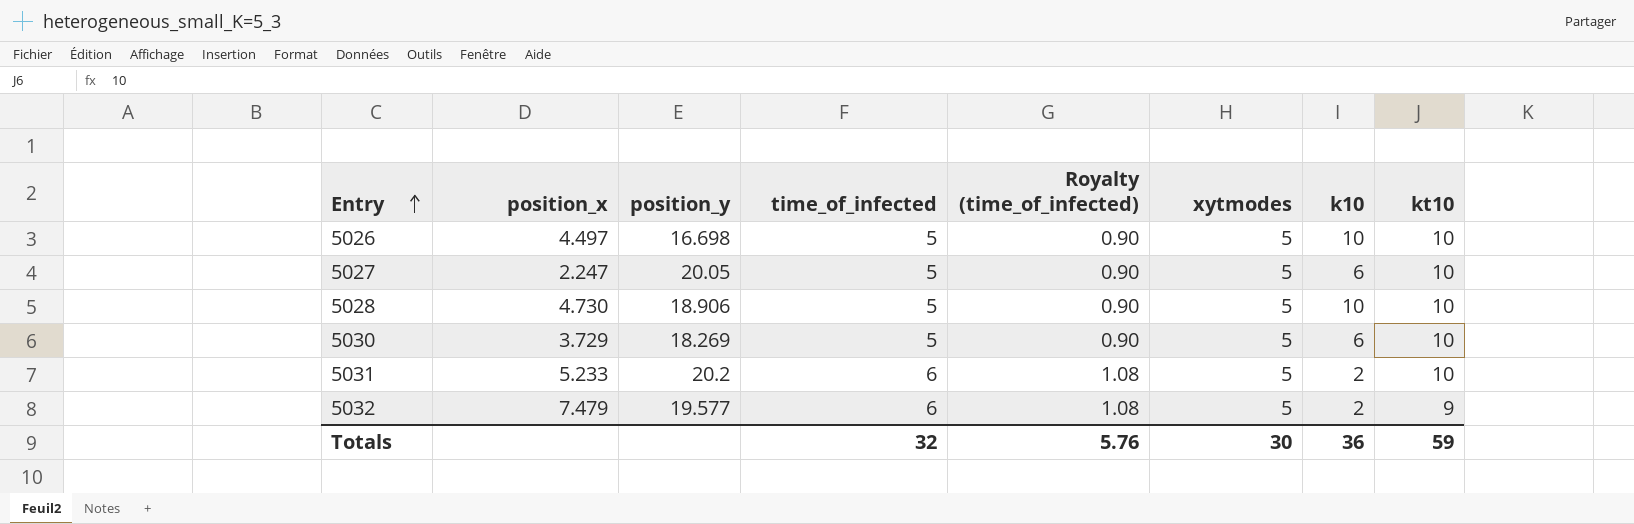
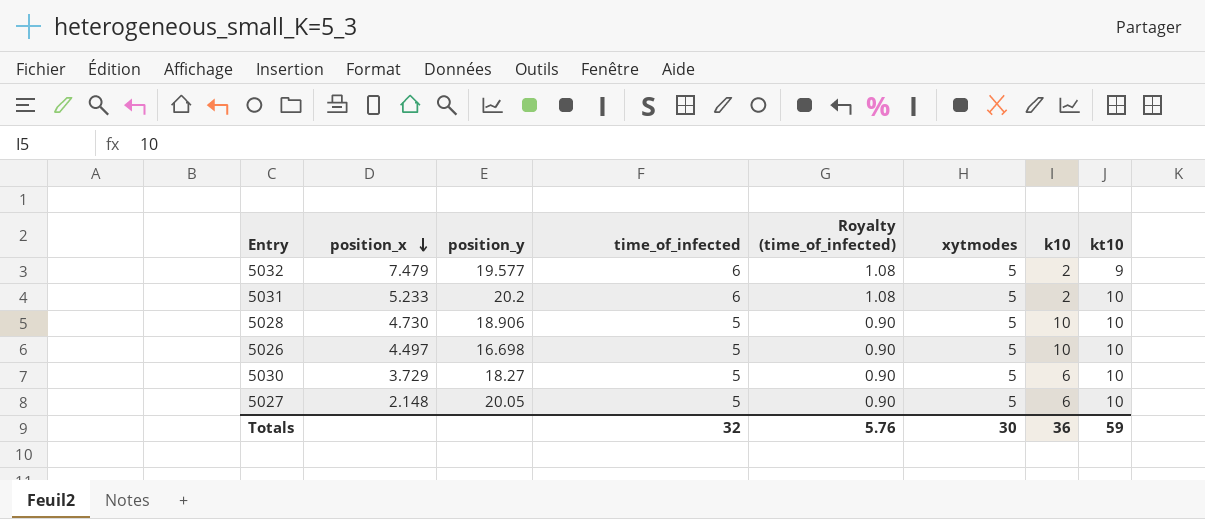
row order: Entry ascending -> position_x descending
5030 | position_y: 18.269 -> 18.27
5027 | position_x: 2.247 -> 2.148

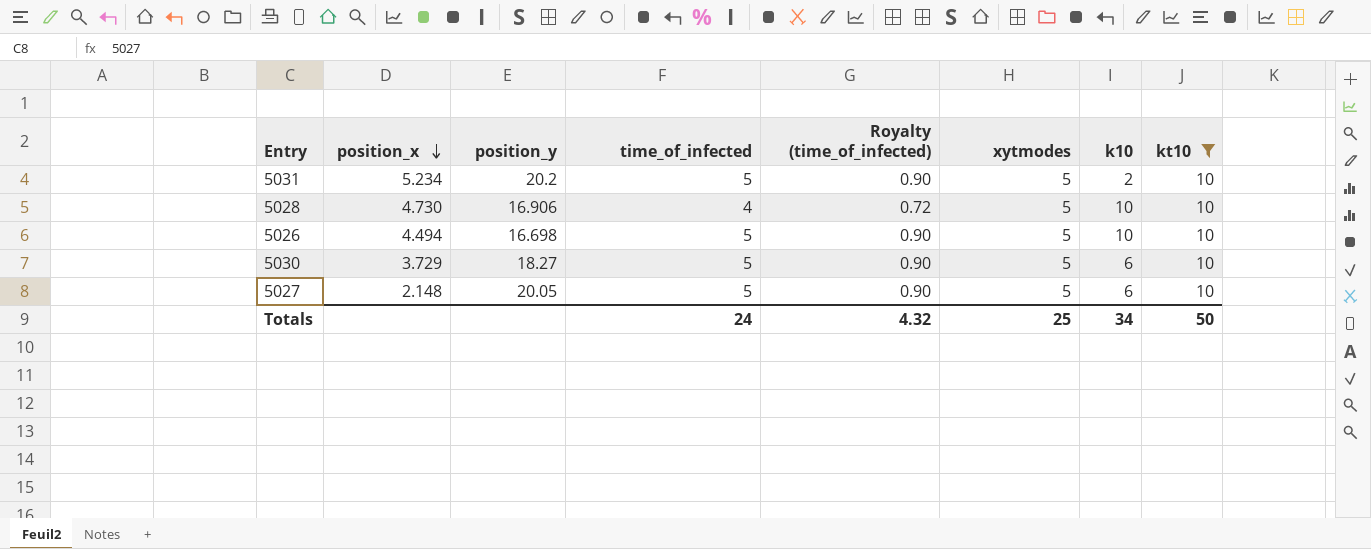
filter: none -> kt10 = 10
5031 | position_x: 5.233 -> 5.234
5031 | time_of_infected: 6 -> 5
5031 | Royalty (time_of_infected): 1.08 -> 0.90
5028 | position_y: 18.906 -> 16.906
5028 | time_of_infected: 5 -> 4
5028 | Royalty (time_of_infected): 0.90 -> 0.72
5026 | position_x: 4.497 -> 4.494
Totals | time_of_infected: 32 -> 24
Totals | Royalty (time_of_infected): 5.76 -> 4.32
Totals | xytmodes: 30 -> 25
Totals | k10: 36 -> 34
Totals | kt10: 59 -> 50

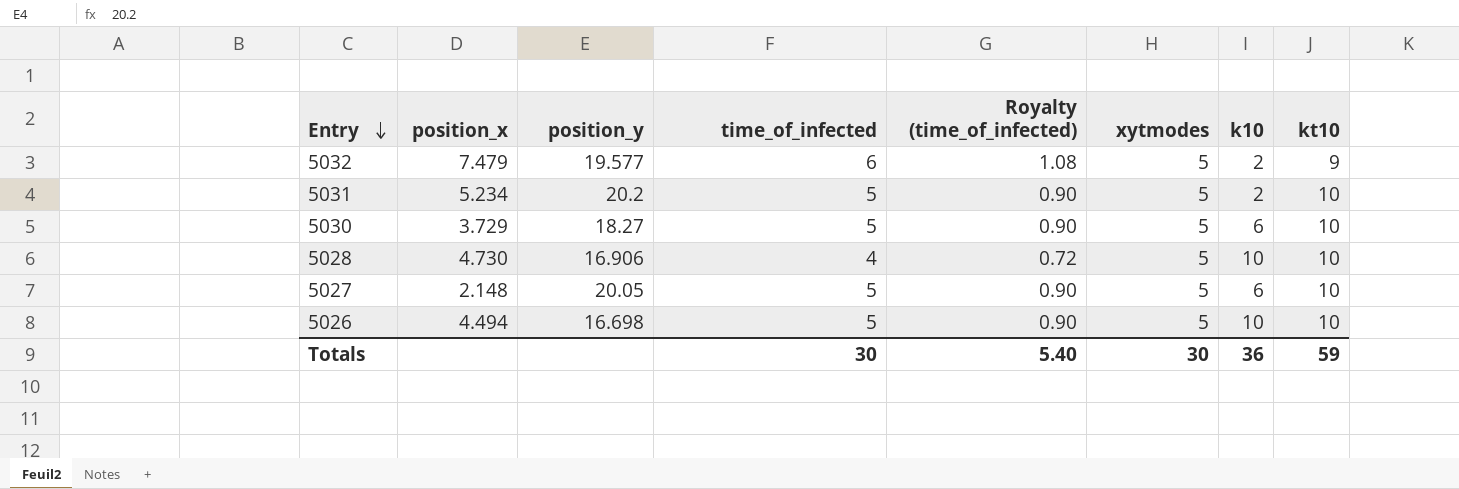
filter: kt10 = 10 -> none
row order: position_x descending -> Entry descending
Totals | time_of_infected: 24 -> 30
Totals | Royalty (time_of_infected): 4.32 -> 5.40
Totals | xytmodes: 25 -> 30
Totals | k10: 34 -> 36
Totals | kt10: 50 -> 59

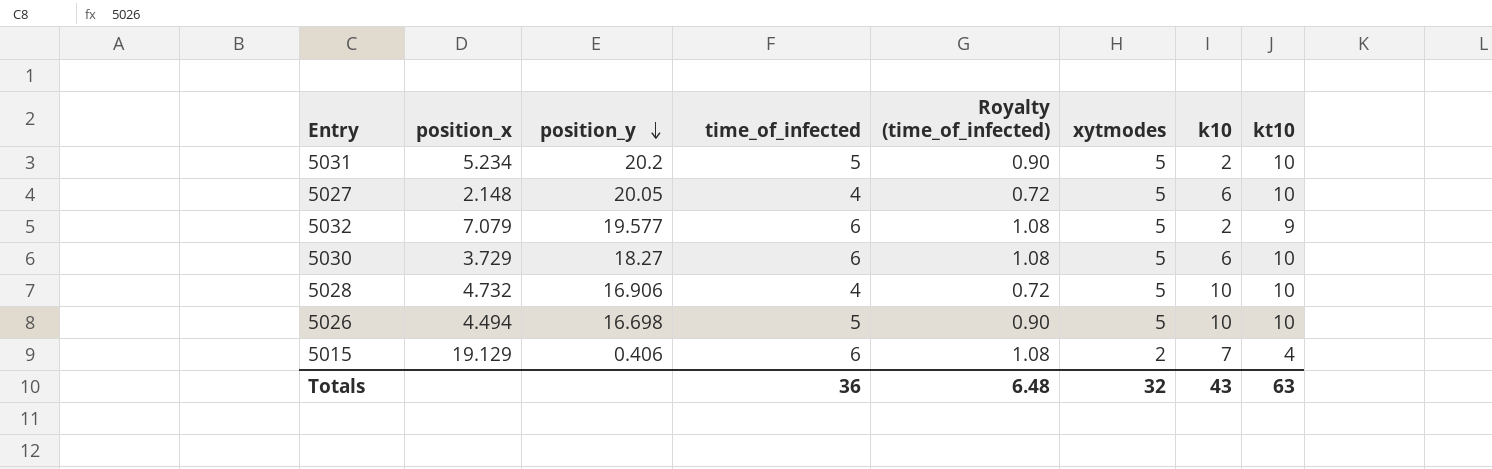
row order: Entry descending -> position_y descending
5027 | time_of_infected: 5 -> 4
5027 | Royalty (time_of_infected): 0.90 -> 0.72
5032 | position_x: 7.479 -> 7.079
5030 | time_of_infected: 5 -> 6
5030 | Royalty (time_of_infected): 0.90 -> 1.08
5028 | position_x: 4.730 -> 4.732
row 5015: none -> 19.129 | 0.406 | 6 | 1.08 | 2 | 7 | 4
Totals | time_of_infected: 30 -> 36
Totals | Royalty (time_of_infected): 5.40 -> 6.48
Totals | xytmodes: 30 -> 32
Totals | k10: 36 -> 43
Totals | kt10: 59 -> 63

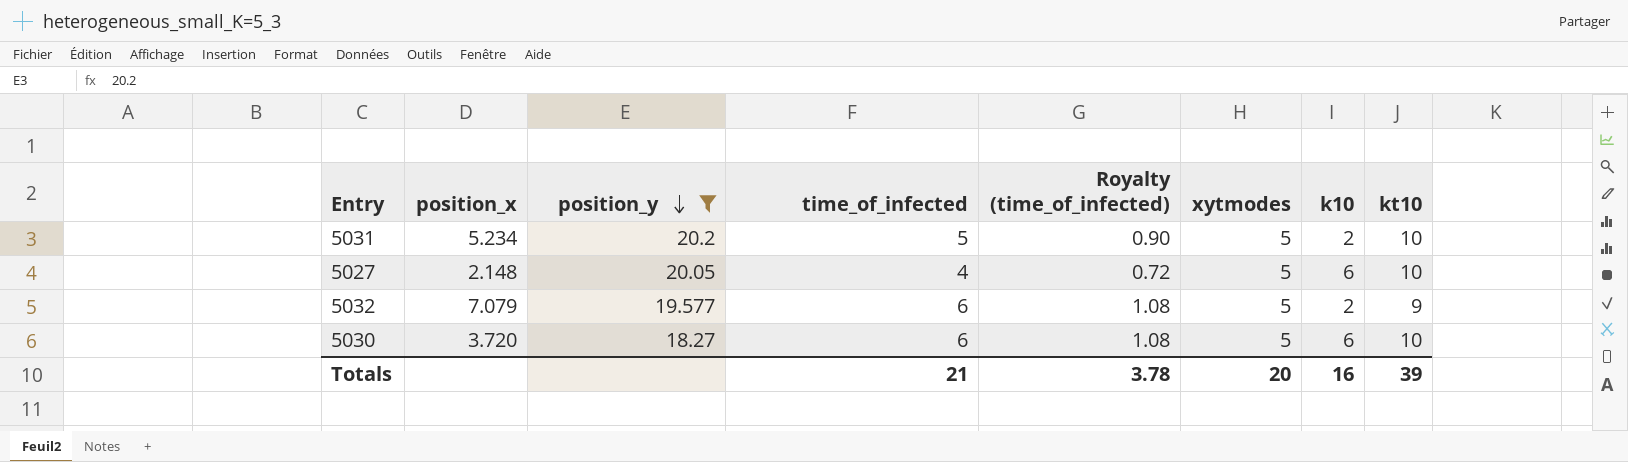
filter: none -> position_y >= 18.27
5030 | position_x: 3.729 -> 3.720
Totals | time_of_infected: 36 -> 21
Totals | Royalty (time_of_infected): 6.48 -> 3.78
Totals | xytmodes: 32 -> 20
Totals | k10: 43 -> 16
Totals | kt10: 63 -> 39

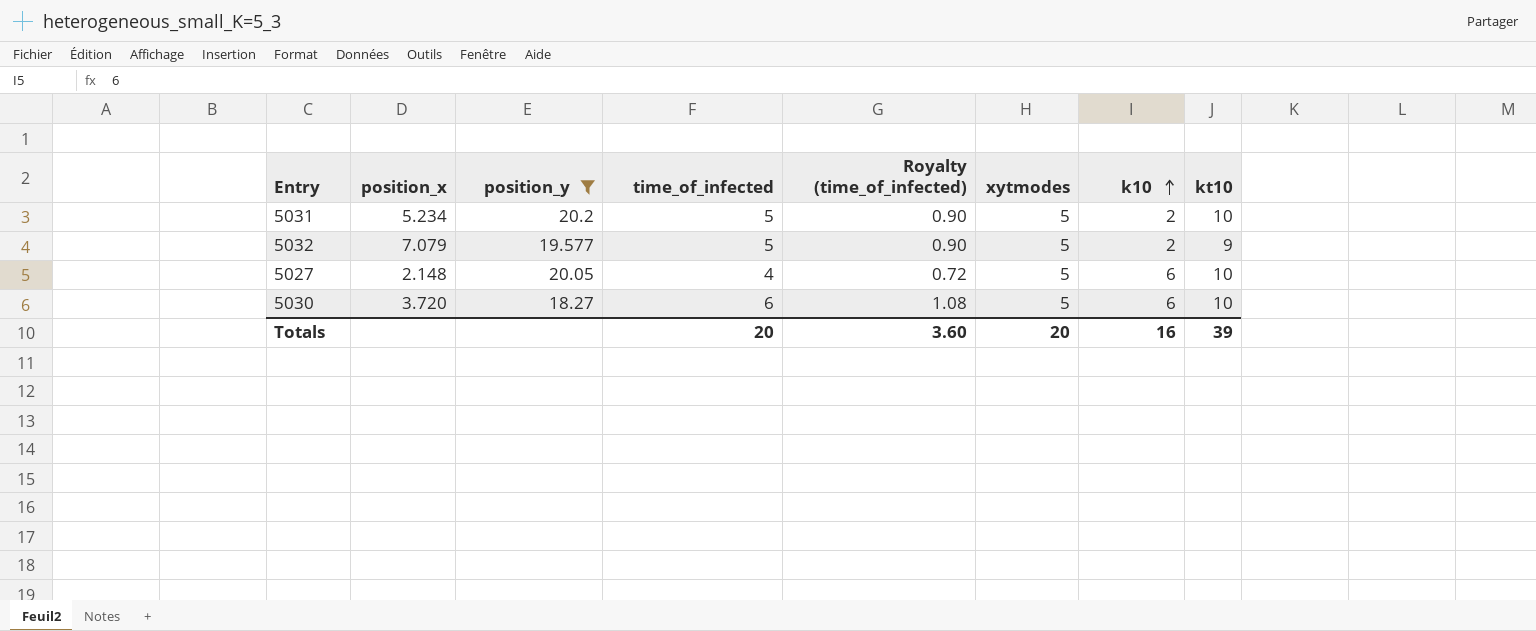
row order: position_y descending -> k10 ascending
5032 | time_of_infected: 6 -> 5
5032 | Royalty (time_of_infected): 1.08 -> 0.90
Totals | time_of_infected: 21 -> 20
Totals | Royalty (time_of_infected): 3.78 -> 3.60

